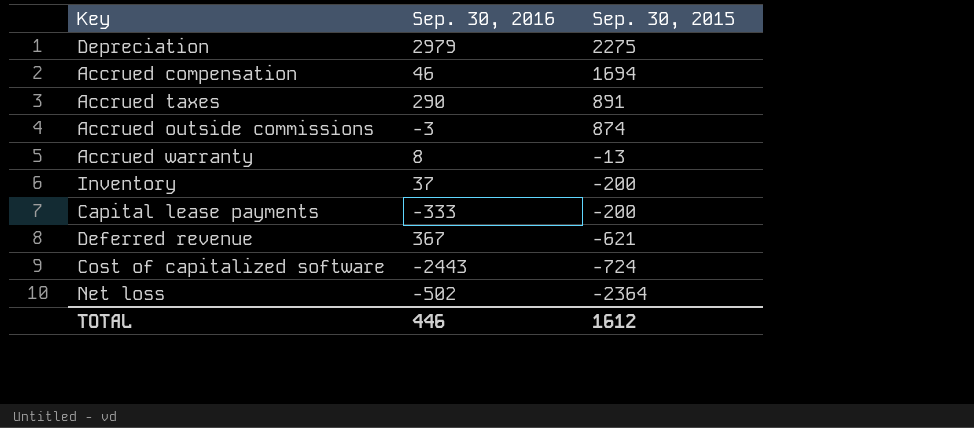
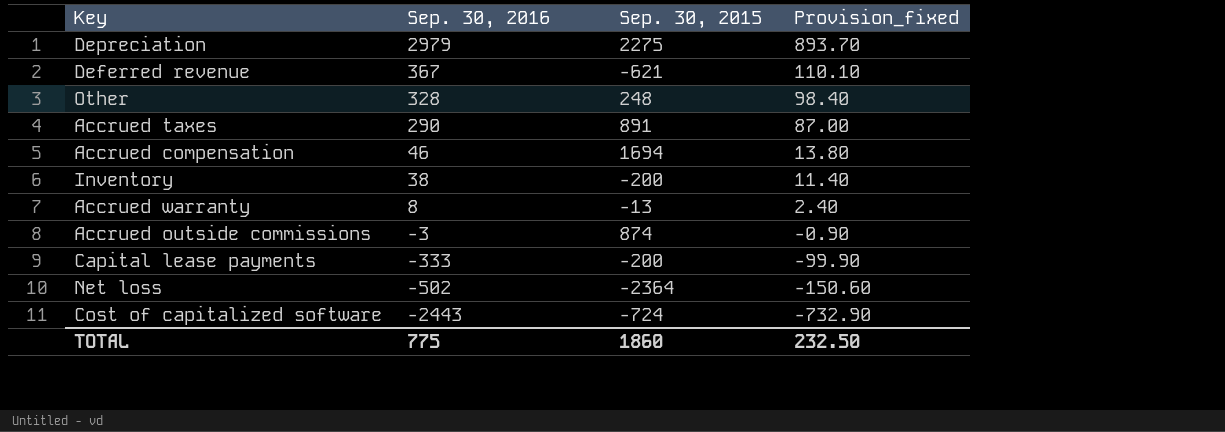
row order: Sep. 30, 2015 descending -> Sep. 30, 2016 descending
column Provision_fixed | formula: none -> [Sep. 30, 2016] * 0.3
row Other: none -> 328 | 248 | 98.40
Inventory | Sep. 30, 2016: 37 -> 38
TOTAL | Sep. 30, 2016: 446 -> 775
TOTAL | Sep. 30, 2015: 1612 -> 1860

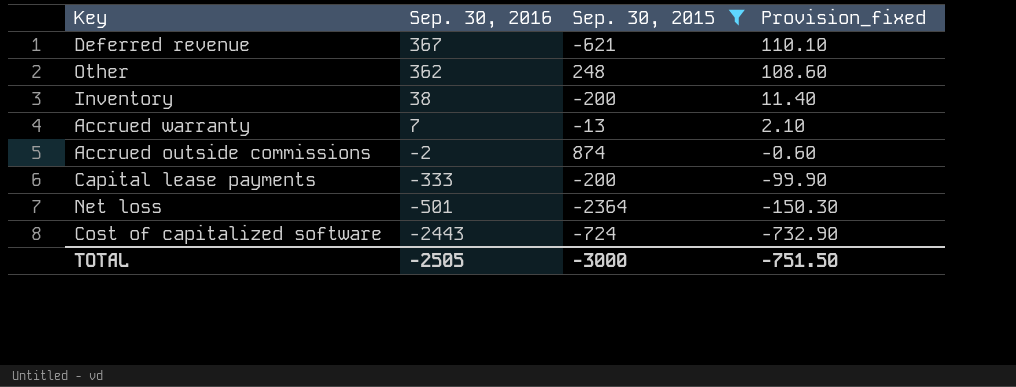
filter: none -> Sep. 30, 2015 <= 874
Other | Sep. 30, 2016: 328 -> 362
Other | Provision_fixed: 98.40 -> 108.60
Accrued warranty | Sep. 30, 2016: 8 -> 7
Accrued warranty | Provision_fixed: 2.40 -> 2.10
Accrued outside commissions | Sep. 30, 2016: -3 -> -2
Accrued outside commissions | Provision_fixed: -0.90 -> -0.60
Net loss | Sep. 30, 2016: -502 -> -501
Net loss | Provision_fixed: -150.60 -> -150.30
TOTAL | Sep. 30, 2016: 775 -> -2505
TOTAL | Sep. 30, 2015: 1860 -> -3000
TOTAL | Provision_fixed: 232.50 -> -751.50

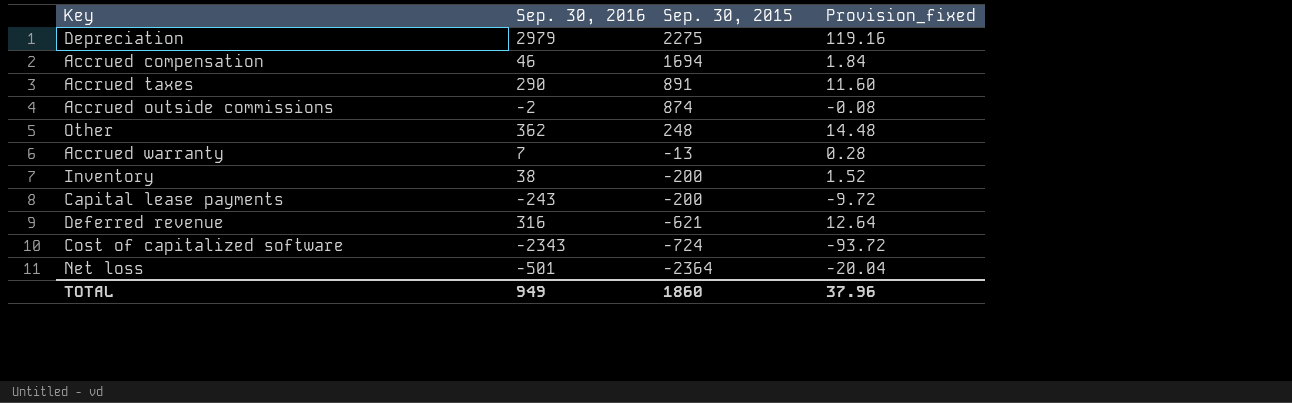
filter: Sep. 30, 2015 <= 874 -> none
row order: Sep. 30, 2016 descending -> Sep. 30, 2015 descending
column Provision_fixed | formula: [Sep. 30, 2016] * 0.3 -> [Sep. 30, 2016] * 0.04
Capital lease payments | Sep. 30, 2016: -333 -> -243
Deferred revenue | Sep. 30, 2016: 367 -> 316
Cost of capitalized software | Sep. 30, 2016: -2443 -> -2343
TOTAL | Sep. 30, 2016: -2505 -> 949
TOTAL | Sep. 30, 2015: -3000 -> 1860
TOTAL | Provision_fixed: -751.50 -> 37.96

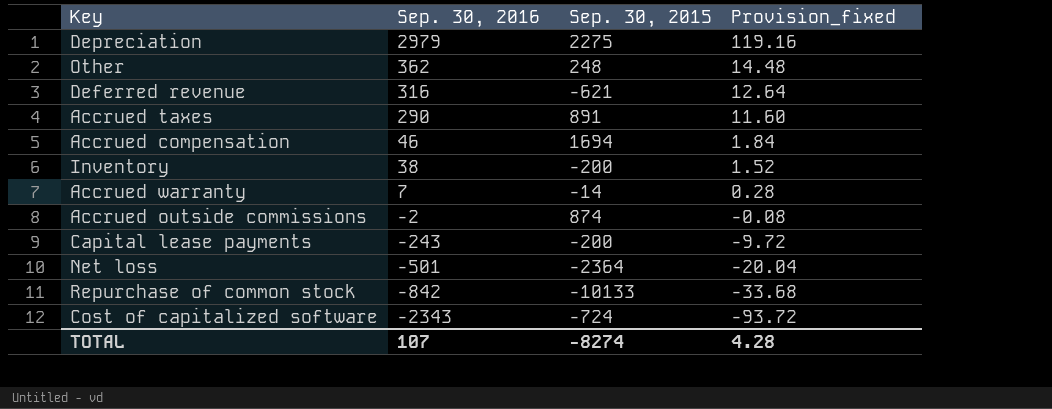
row order: Sep. 30, 2015 descending -> Sep. 30, 2016 descending
Accrued warranty | Sep. 30, 2015: -13 -> -14
row Repurchase of common stock: none -> -842 | -10133 | -33.68
TOTAL | Sep. 30, 2016: 949 -> 107
TOTAL | Sep. 30, 2015: 1860 -> -8274
TOTAL | Provision_fixed: 37.96 -> 4.28

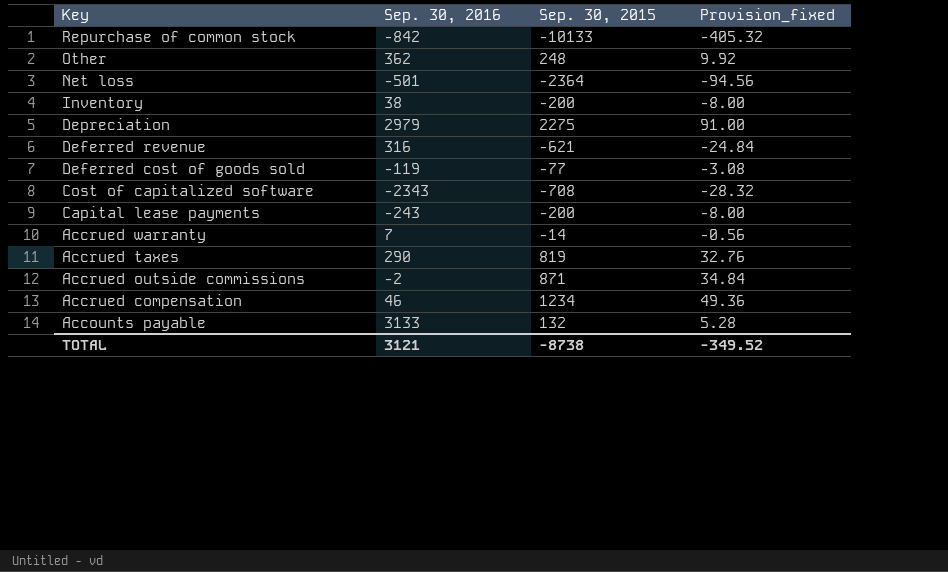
row order: Sep. 30, 2016 descending -> Key descending
column Provision_fixed | formula: [Sep. 30, 2016] * 0.04 -> [Sep. 30, 2015] * 0.04
row Deferred cost of goods sold: none -> -119 | -77 | -3.08
Cost of capitalized software | Sep. 30, 2015: -724 -> -708
Accrued taxes | Sep. 30, 2015: 891 -> 819
Accrued outside commissions | Sep. 30, 2015: 874 -> 871
Accrued compensation | Sep. 30, 2015: 1694 -> 1234
row Accounts payable: none -> 3133 | 132 | 5.28
TOTAL | Sep. 30, 2016: 107 -> 3121
TOTAL | Sep. 30, 2015: -8274 -> -8738
TOTAL | Provision_fixed: 4.28 -> -349.52

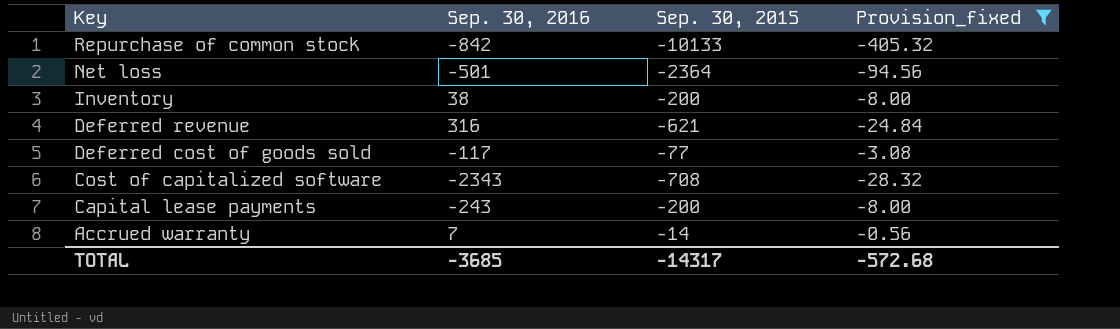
filter: none -> Provision_fixed <= -0.56
Deferred cost of goods sold | Sep. 30, 2016: -119 -> -117
TOTAL | Sep. 30, 2016: 3121 -> -3685
TOTAL | Sep. 30, 2015: -8738 -> -14317
TOTAL | Provision_fixed: -349.52 -> -572.68

